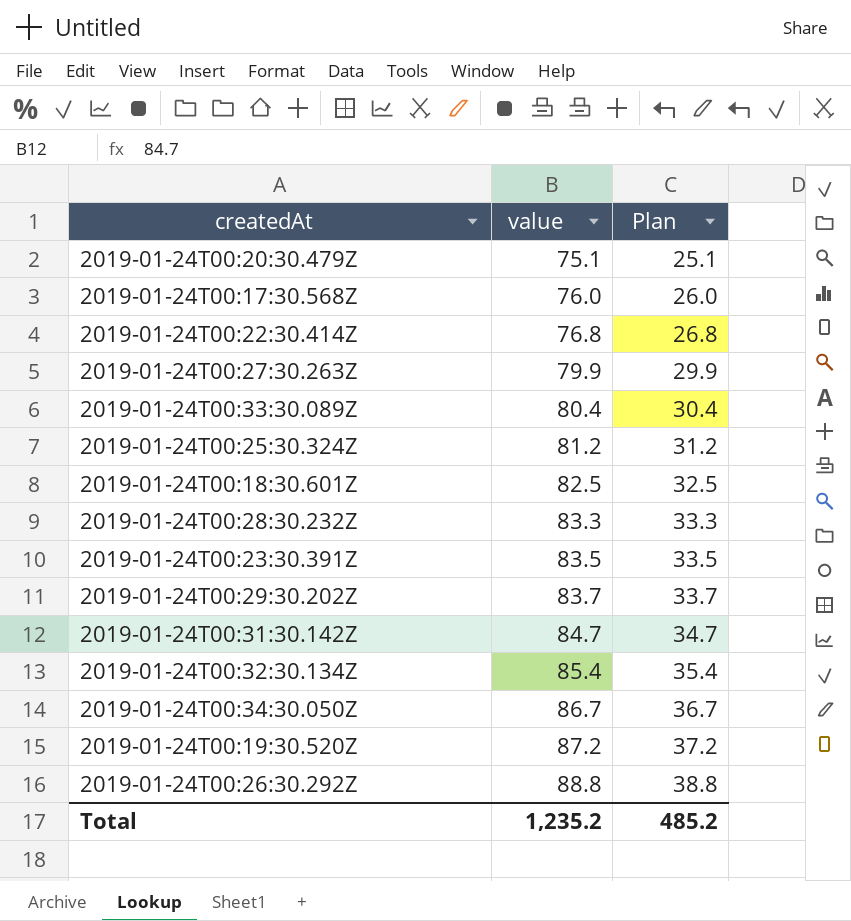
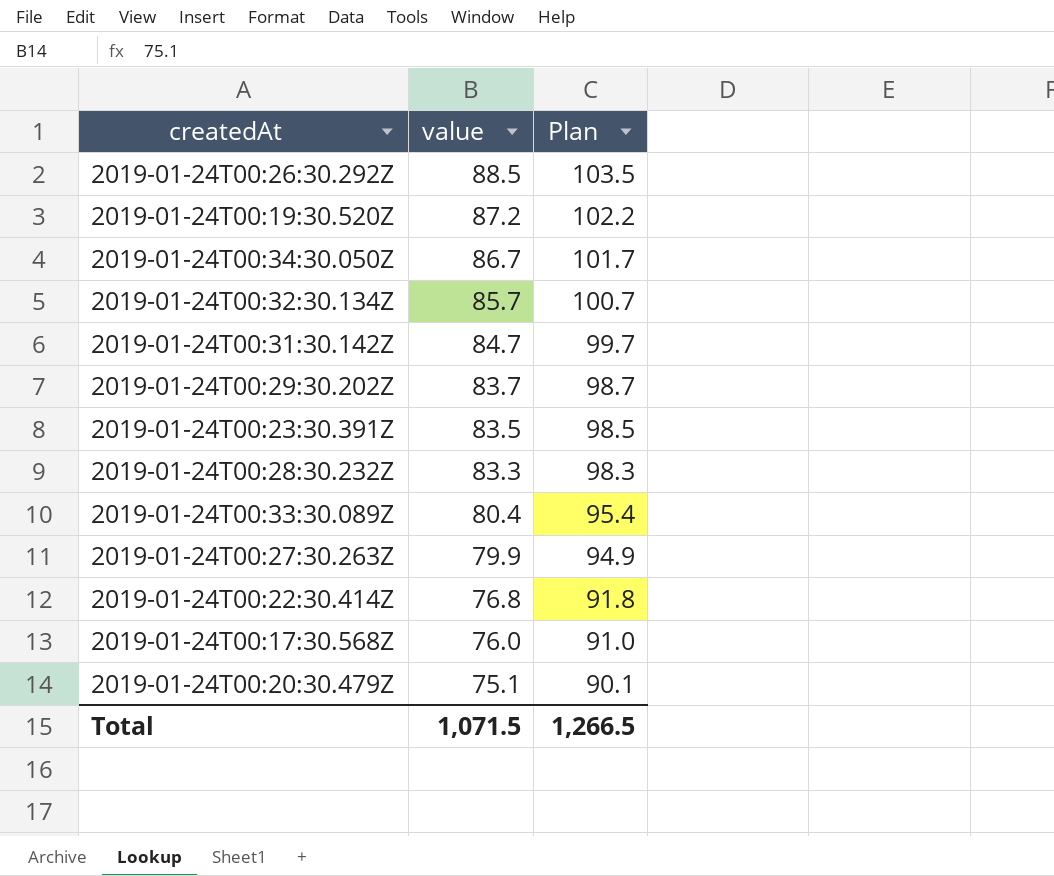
row order: value ascending -> value descending
column Plan | formula: [value] - 50 -> [value] + 15
row 2019-01-24T00:25:30.324Z: 81.2 | 31.2 -> none
row 2019-01-24T00:18:30.601Z: 82.5 | 32.5 -> none
2019-01-24T00:26:30.292Z | value: 88.8 -> 88.5
2019-01-24T00:32:30.134Z | value: 85.4 -> 85.7
Total | value: 1,235.2 -> 1,071.5
Total | Plan: 485.2 -> 1,266.5

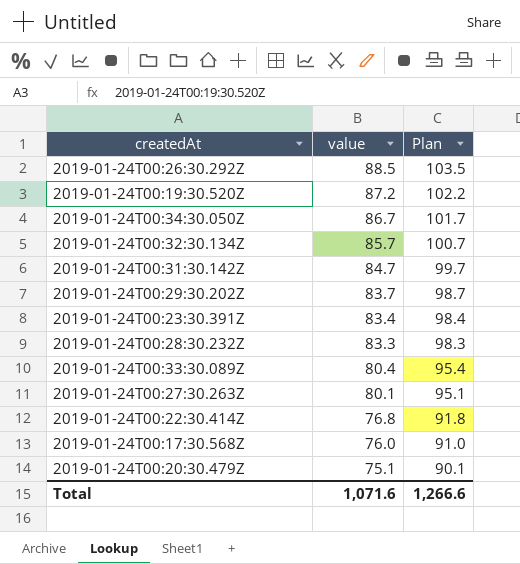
2019-01-24T00:23:30.391Z | value: 83.5 -> 83.4
2019-01-24T00:23:30.391Z | Plan: 98.5 -> 98.4
2019-01-24T00:27:30.263Z | value: 79.9 -> 80.1
2019-01-24T00:27:30.263Z | Plan: 94.9 -> 95.1
Total | value: 1,071.5 -> 1,071.6
Total | Plan: 1,266.5 -> 1,266.6

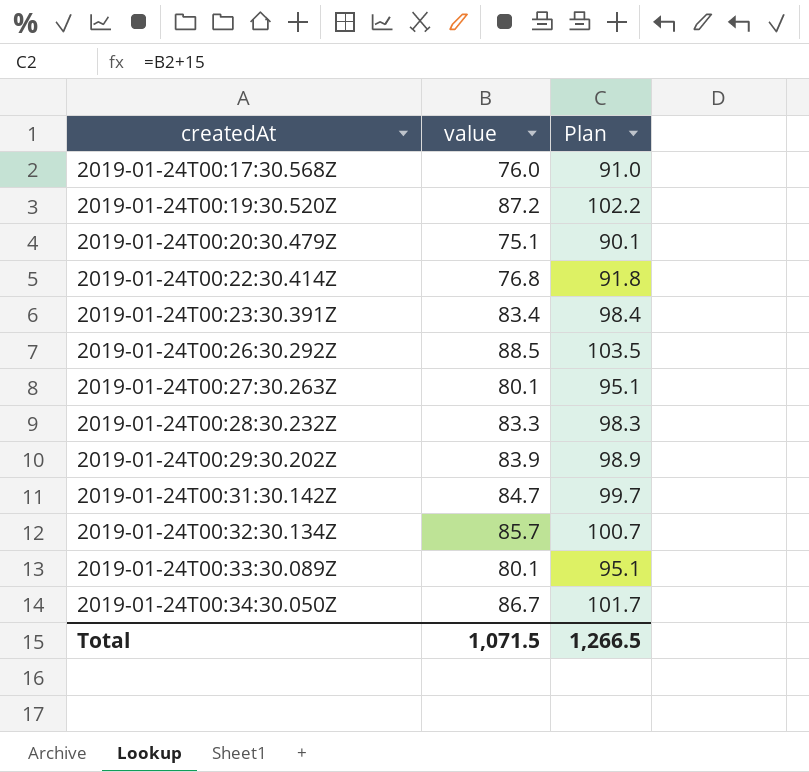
row order: value descending -> createdAt ascending
2019-01-24T00:29:30.202Z | value: 83.7 -> 83.9
2019-01-24T00:29:30.202Z | Plan: 98.7 -> 98.9
2019-01-24T00:33:30.089Z | value: 80.4 -> 80.1
2019-01-24T00:33:30.089Z | Plan: 95.4 -> 95.1
Total | value: 1,071.6 -> 1,071.5
Total | Plan: 1,266.6 -> 1,266.5

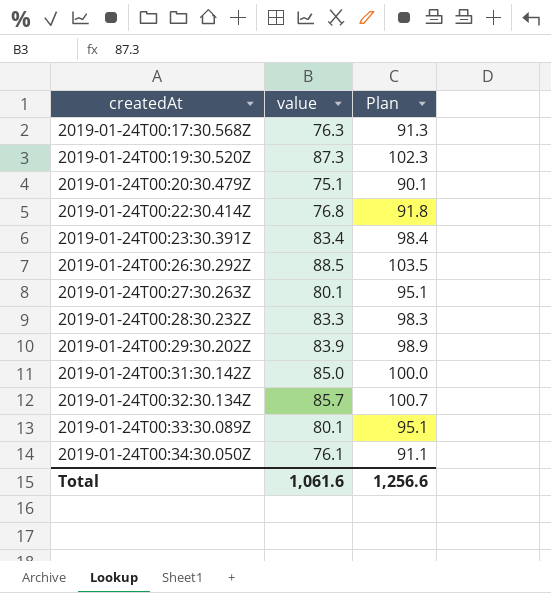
2019-01-24T00:17:30.568Z | value: 76.0 -> 76.3
2019-01-24T00:17:30.568Z | Plan: 91.0 -> 91.3
2019-01-24T00:19:30.520Z | value: 87.2 -> 87.3
2019-01-24T00:19:30.520Z | Plan: 102.2 -> 102.3
2019-01-24T00:31:30.142Z | value: 84.7 -> 85.0
2019-01-24T00:31:30.142Z | Plan: 99.7 -> 100.0
2019-01-24T00:34:30.050Z | value: 86.7 -> 76.1
2019-01-24T00:34:30.050Z | Plan: 101.7 -> 91.1
Total | value: 1,071.5 -> 1,061.6
Total | Plan: 1,266.5 -> 1,256.6

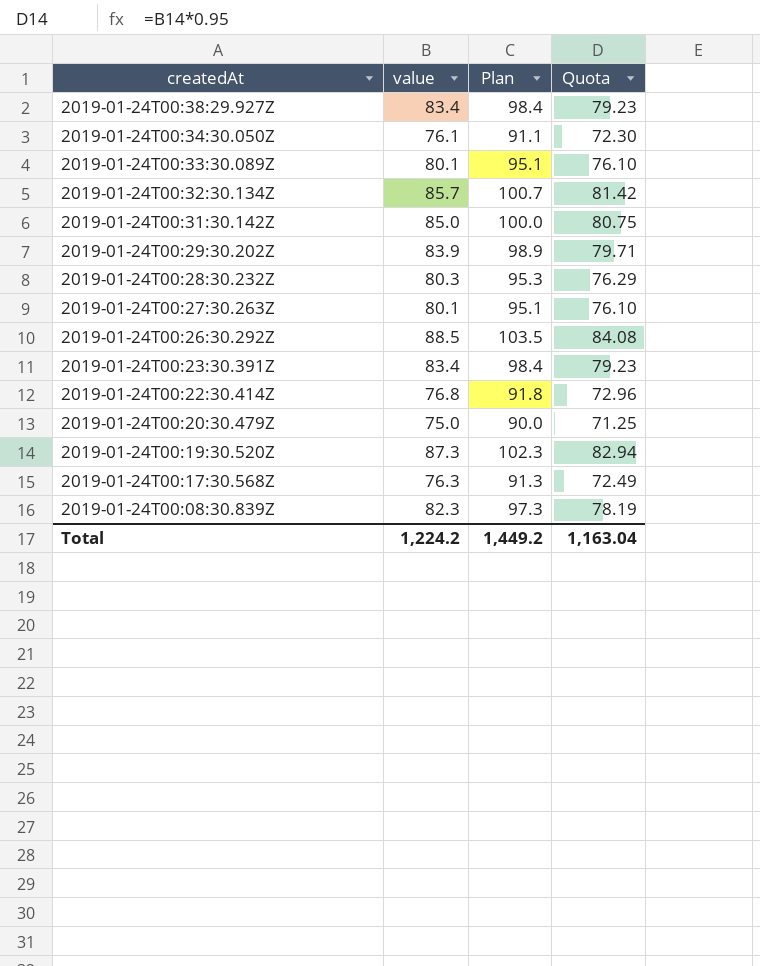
row order: createdAt ascending -> createdAt descending
column Quota | formula: none -> [value] * 0.95
row 2019-01-24T00:38:29.927Z: none -> 83.4 | 98.4 | 79.23
2019-01-24T00:28:30.232Z | value: 83.3 -> 80.3
2019-01-24T00:28:30.232Z | Plan: 98.3 -> 95.3
2019-01-24T00:20:30.479Z | value: 75.1 -> 75.0
2019-01-24T00:20:30.479Z | Plan: 90.1 -> 90.0
row 2019-01-24T00:08:30.839Z: none -> 82.3 | 97.3 | 78.19
Total | value: 1,061.6 -> 1,224.2
Total | Plan: 1,256.6 -> 1,449.2

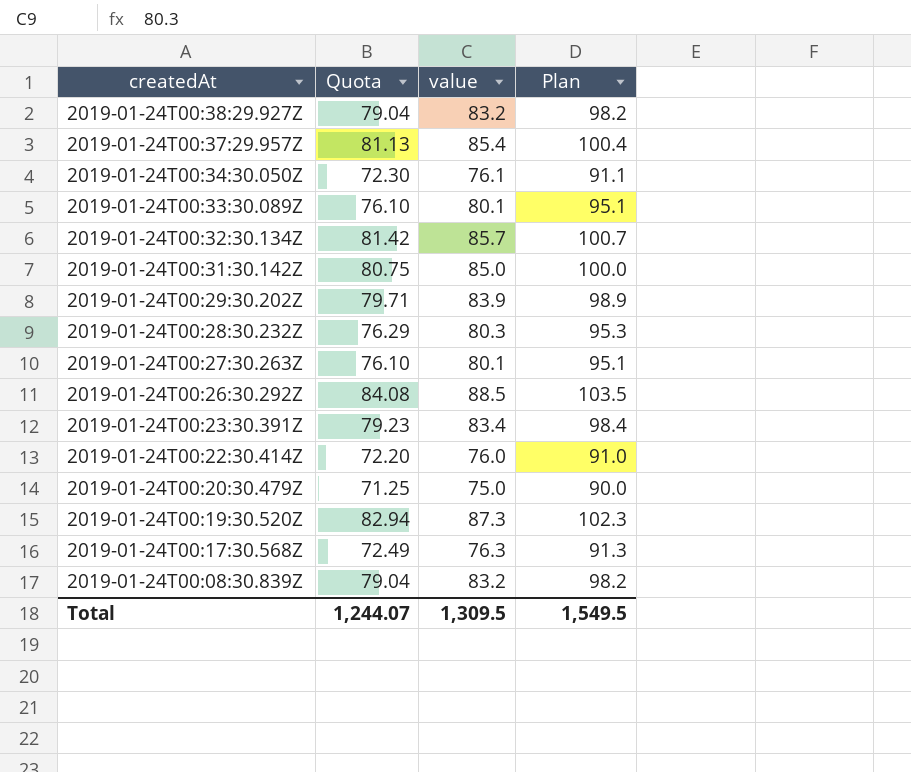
column Quota | position: 4 -> 2
2019-01-24T00:38:29.927Z | Quota: 79.23 -> 79.04
2019-01-24T00:38:29.927Z | value: 83.4 -> 83.2
2019-01-24T00:38:29.927Z | Plan: 98.4 -> 98.2
row 2019-01-24T00:37:29.957Z: none -> 81.13 | 85.4 | 100.4
2019-01-24T00:22:30.414Z | Quota: 72.96 -> 72.20
2019-01-24T00:22:30.414Z | value: 76.8 -> 76.0
2019-01-24T00:22:30.414Z | Plan: 91.8 -> 91.0
2019-01-24T00:08:30.839Z | Quota: 78.19 -> 79.04
2019-01-24T00:08:30.839Z | value: 82.3 -> 83.2
2019-01-24T00:08:30.839Z | Plan: 97.3 -> 98.2
Total | Quota: 1,163.04 -> 1,244.07
Total | value: 1,224.2 -> 1,309.5
Total | Plan: 1,449.2 -> 1,549.5

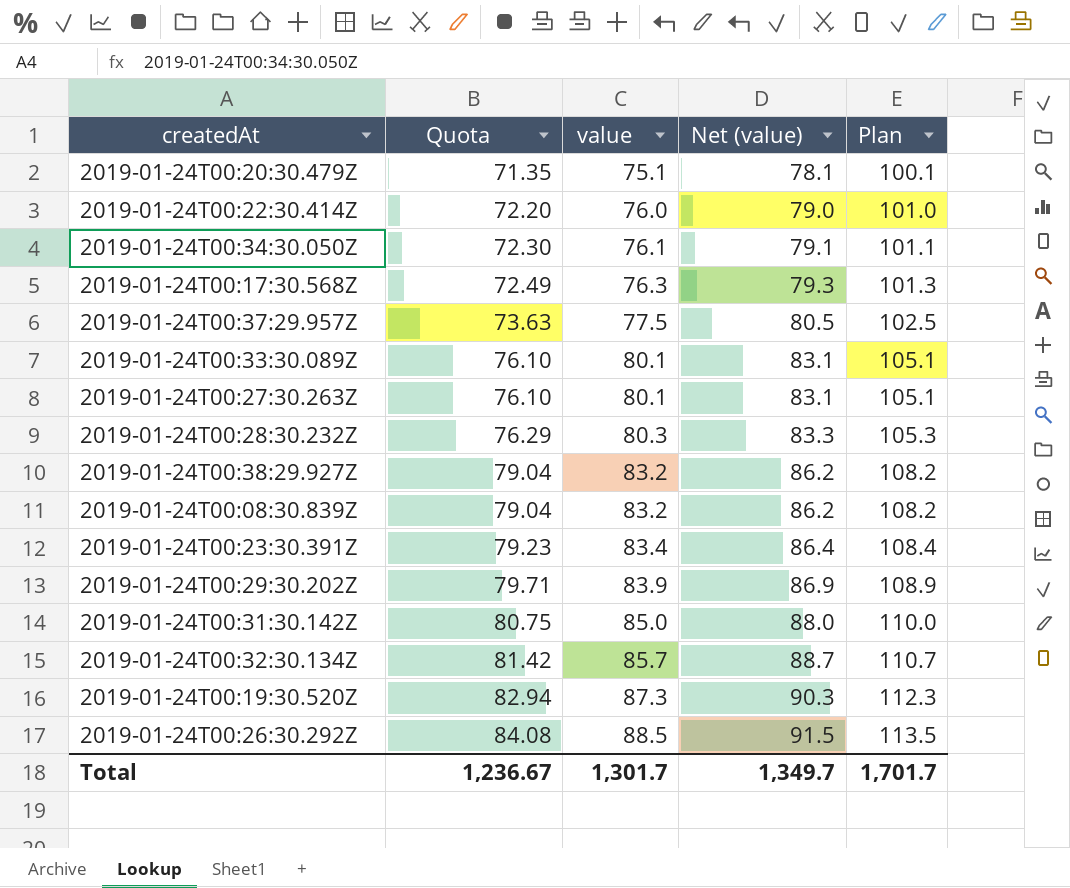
row order: createdAt descending -> Quota ascending
column Net (value) | formula: none -> [value] + 3
column Plan | formula: [value] + 15 -> [value] + 25
2019-01-24T00:20:30.479Z | Quota: 71.25 -> 71.35
2019-01-24T00:20:30.479Z | value: 75.0 -> 75.1
2019-01-24T00:37:29.957Z | Quota: 81.13 -> 73.63
2019-01-24T00:37:29.957Z | value: 85.4 -> 77.5
Total | Quota: 1,244.07 -> 1,236.67
Total | value: 1,309.5 -> 1,301.7
Total | Plan: 1,549.5 -> 1,701.7

